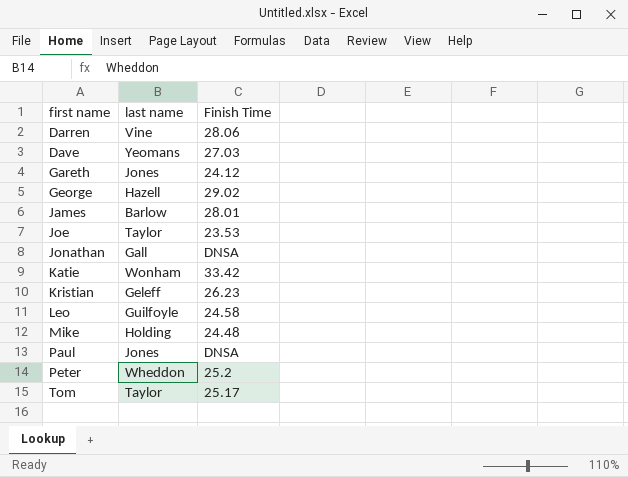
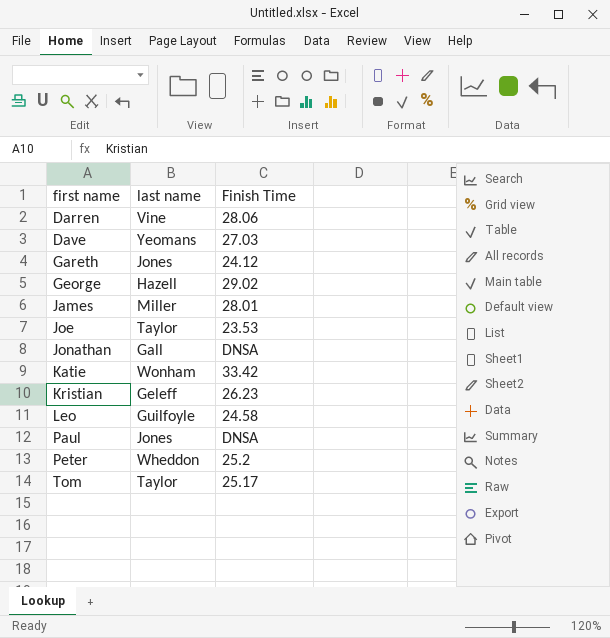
row Mike: Holding | 24.48 -> none
James | last name: Barlow -> Miller

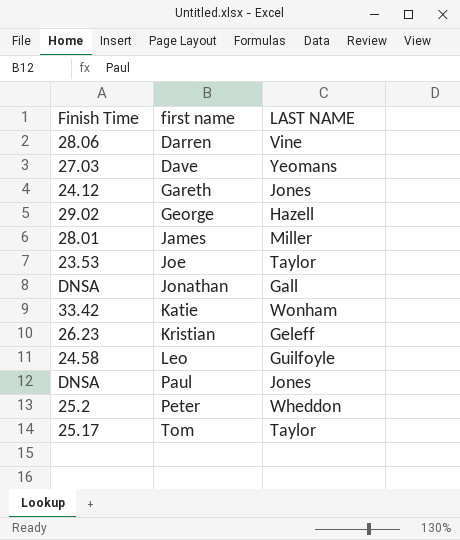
column Finish Time | position: 3 -> 1
column name: last name -> LAST NAME

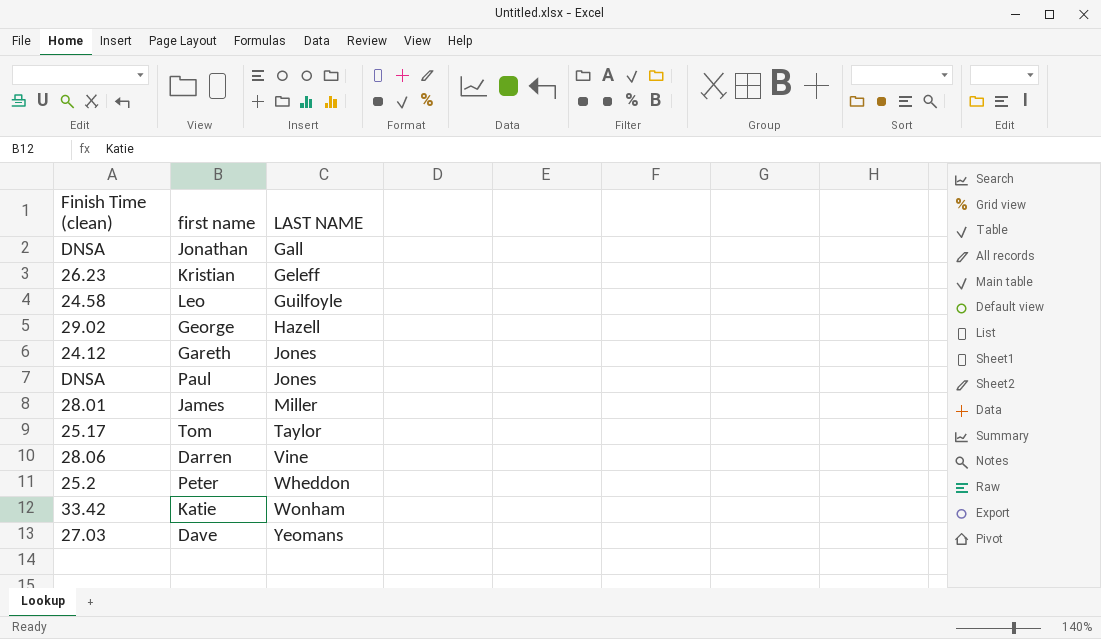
row order: first name ascending -> LAST NAME ascending
column name: Finish Time -> Finish Time (clean)
row Joe: 23.53 | Taylor -> none

